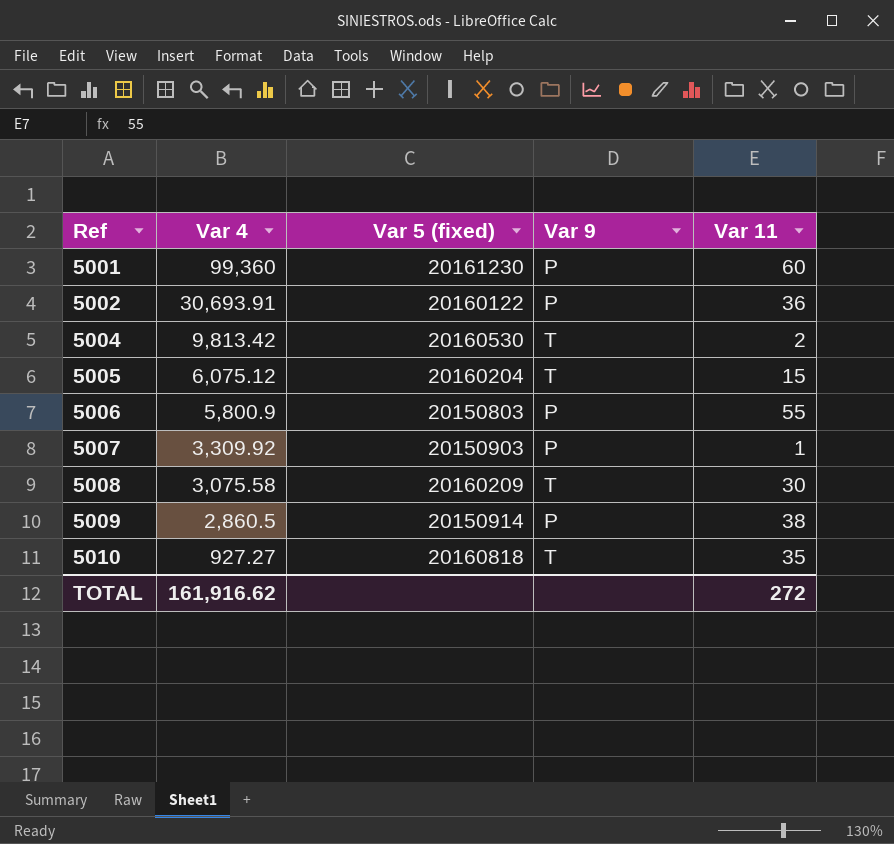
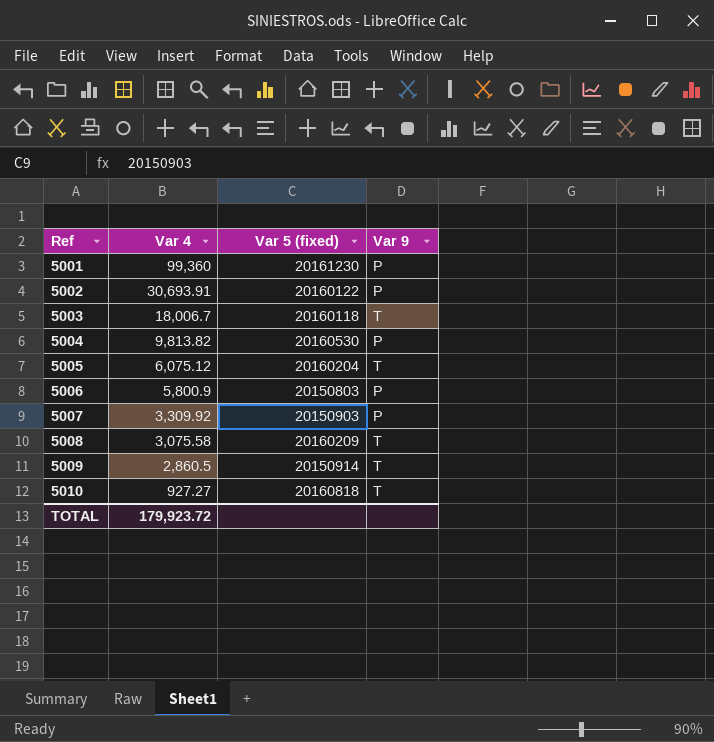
column Var 11 | position: 5 -> none
row 5003: none -> 18,006.7 | 20160118 | T
5004 | Var 4: 9,813.42 -> 9,813.82
5004 | Var 9: T -> P
5009 | Var 9: P -> T
TOTAL | Var 4: 161,916.62 -> 179,923.72

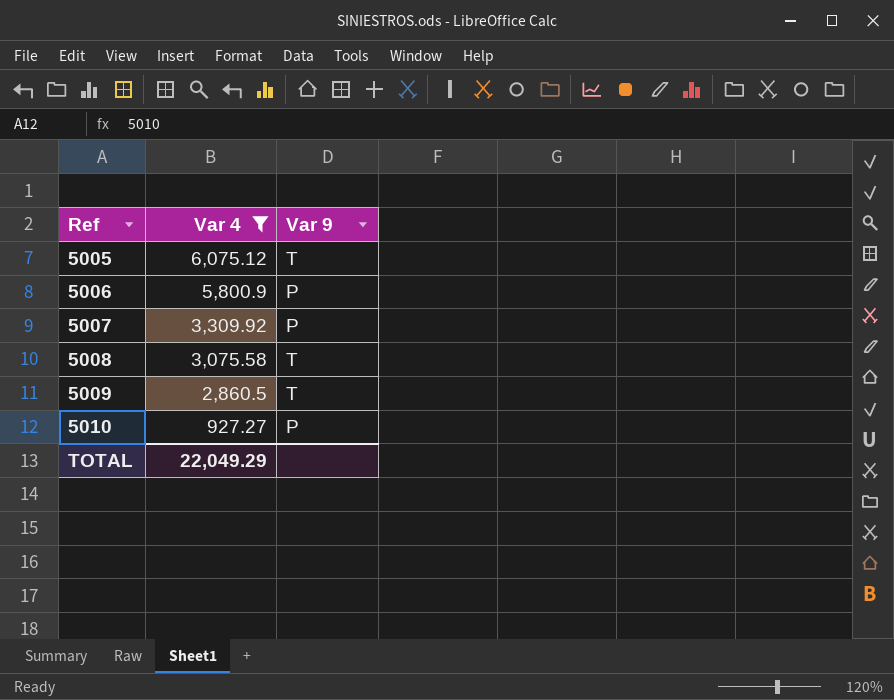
filter: none -> Var 4 <= 6,075.12
column Var 5 (fixed) | position: 3 -> none
5010 | Var 9: T -> P
TOTAL | Var 4: 179,923.72 -> 22,049.29

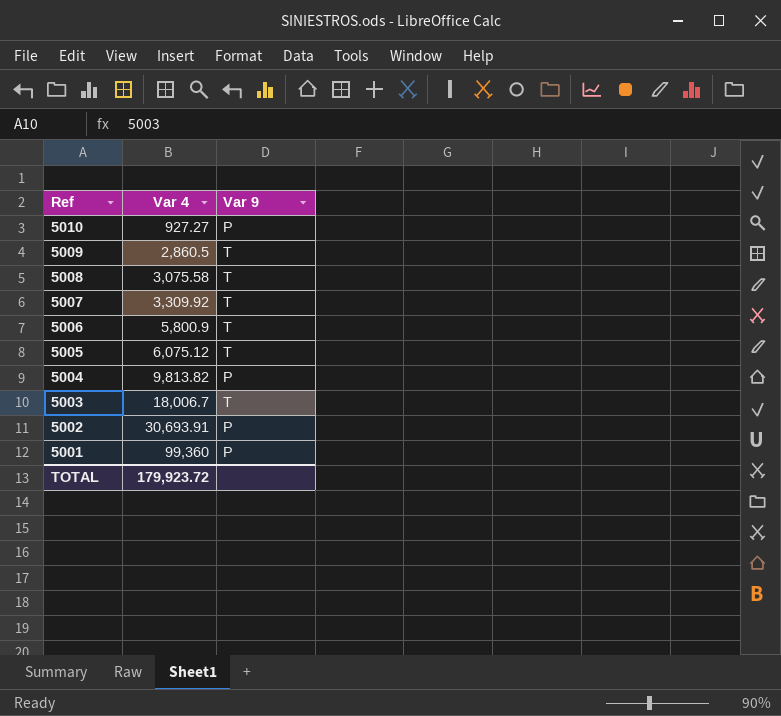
filter: Var 4 <= 6,075.12 -> none
row order: Ref ascending -> Ref descending
5007 | Var 9: P -> T
5006 | Var 9: P -> T
TOTAL | Var 4: 22,049.29 -> 179,923.72

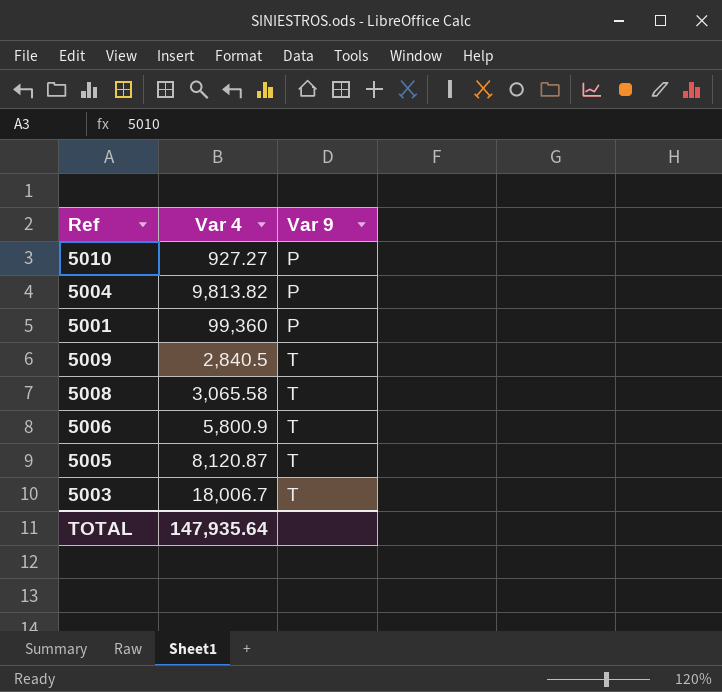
row order: Ref descending -> Var 9 ascending
row 5007: 3,309.92 | T -> none
row 5002: 30,693.91 | P -> none
5009 | Var 4: 2,860.5 -> 2,840.5
5008 | Var 4: 3,075.58 -> 3,065.58
5005 | Var 4: 6,075.12 -> 8,120.87
TOTAL | Var 4: 179,923.72 -> 147,935.64

